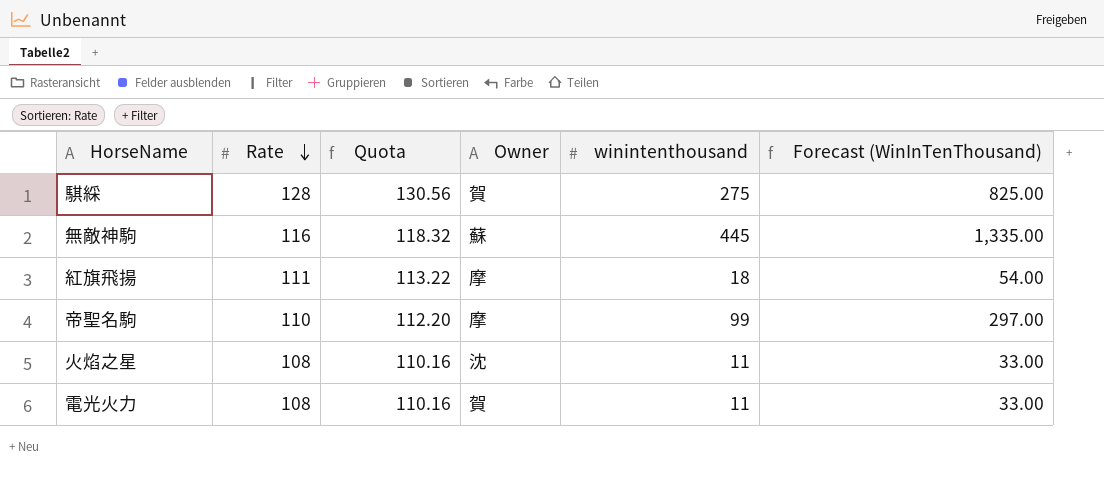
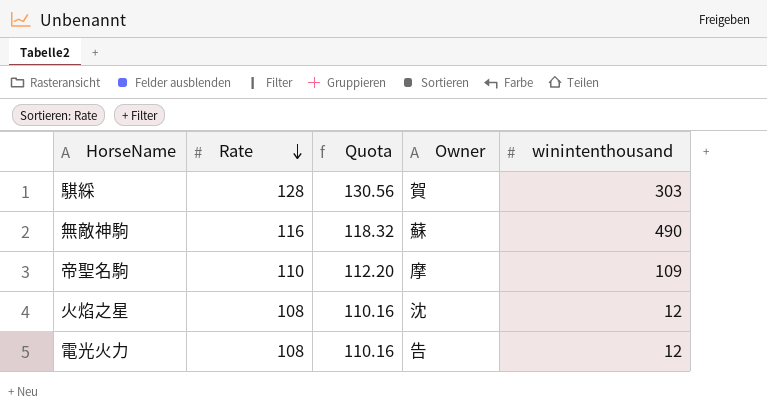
column Forecast (WinInTenThousand) | formula: [winintenthousand] * 3 -> none
row 紅旗飛揚: 111 | 113.22 | 摩 | 18 | 54.00 -> none
騏綵 | winintenthousand: 275 -> 303
無敵神駒 | winintenthousand: 445 -> 490
帝聖名駒 | winintenthousand: 99 -> 109
火焰之星 | winintenthousand: 11 -> 12
電光火力 | Owner: 賀 -> 告
電光火力 | winintenthousand: 11 -> 12

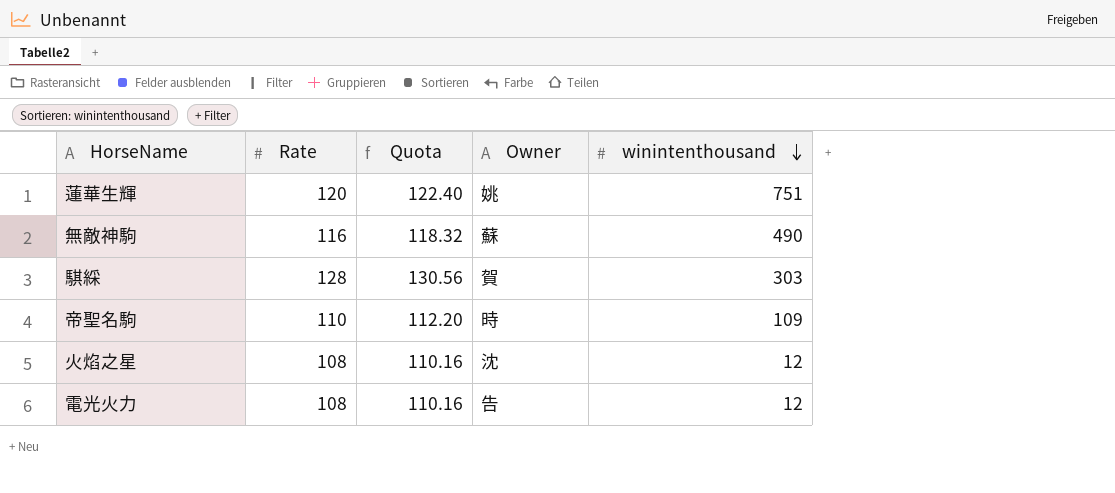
row order: Rate descending -> winintenthousand descending
row 蓮華生輝: none -> 120 | 122.40 | 姚 | 751
帝聖名駒 | Owner: 摩 -> 時

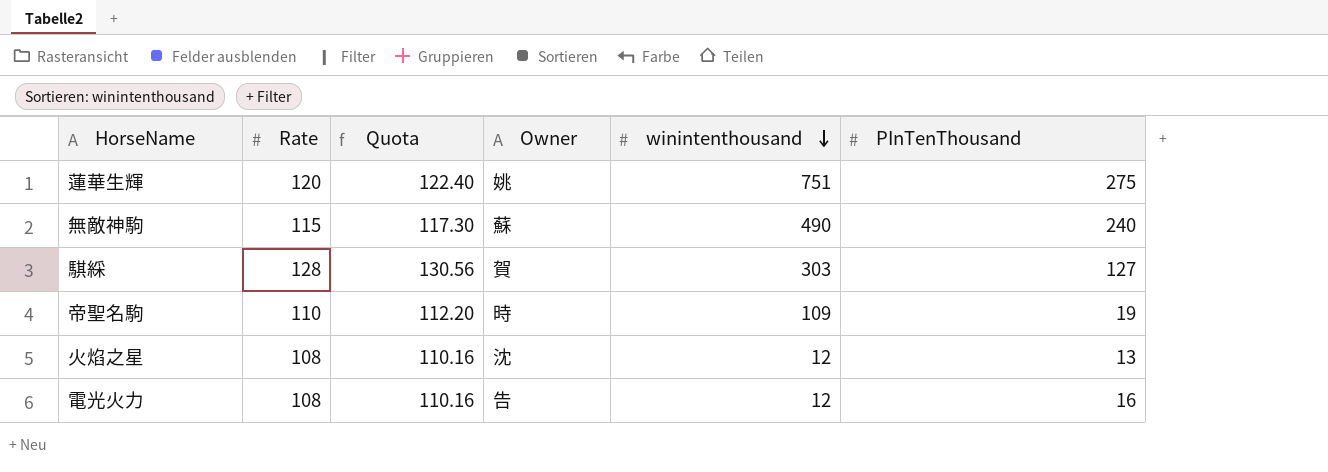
column PInTenThousand | position: none -> 6
無敵神駒 | Rate: 116 -> 115
無敵神駒 | Quota: 118.32 -> 117.30

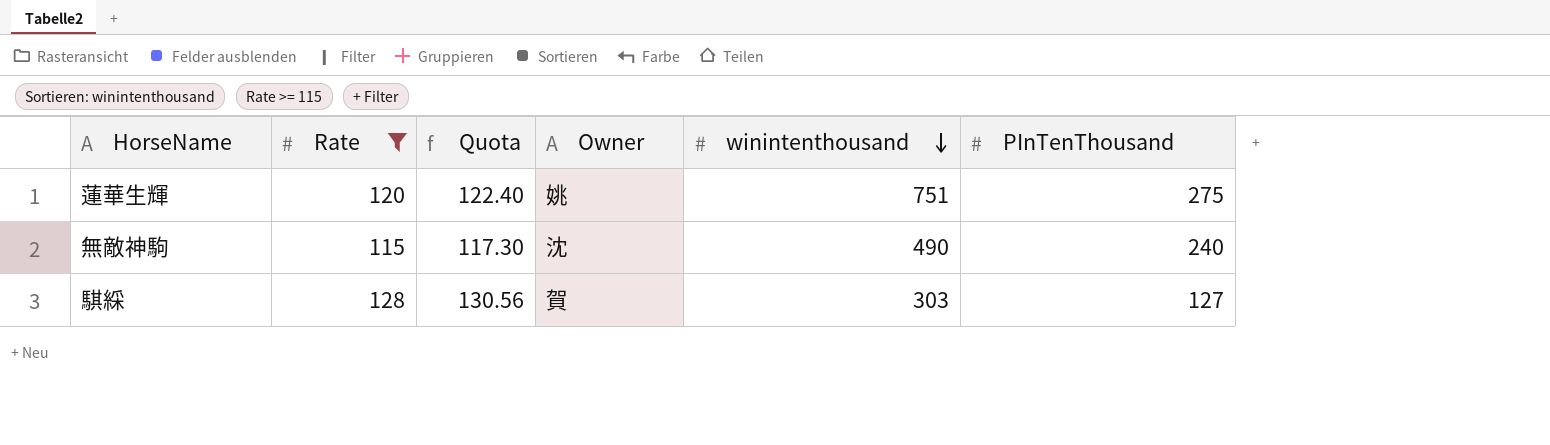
filter: none -> Rate >= 115
無敵神駒 | Owner: 蘇 -> 沈

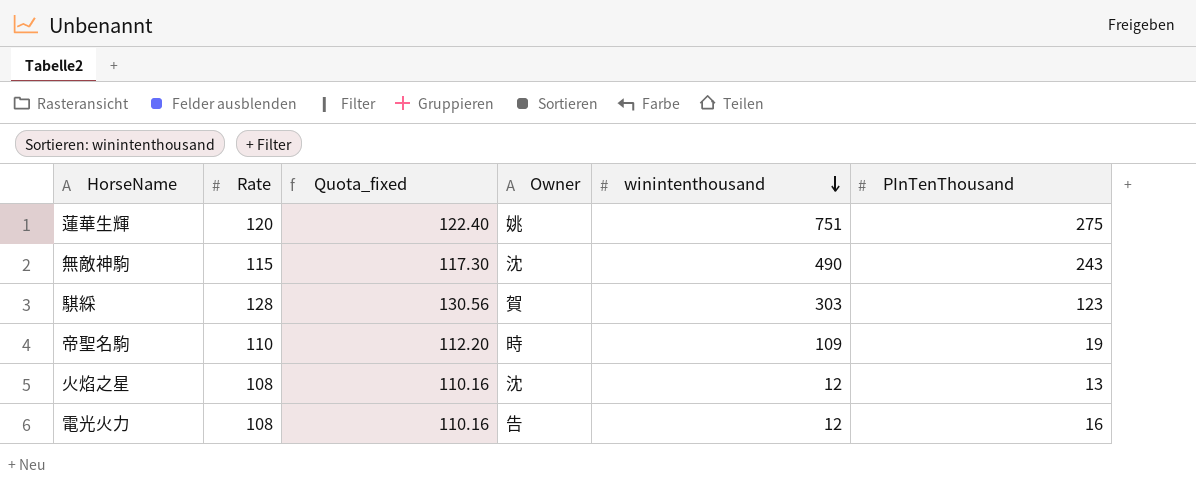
filter: Rate >= 115 -> none
column name: Quota -> Quota_fixed
無敵神駒 | PInTenThousand: 240 -> 243
騏綵 | PInTenThousand: 127 -> 123

